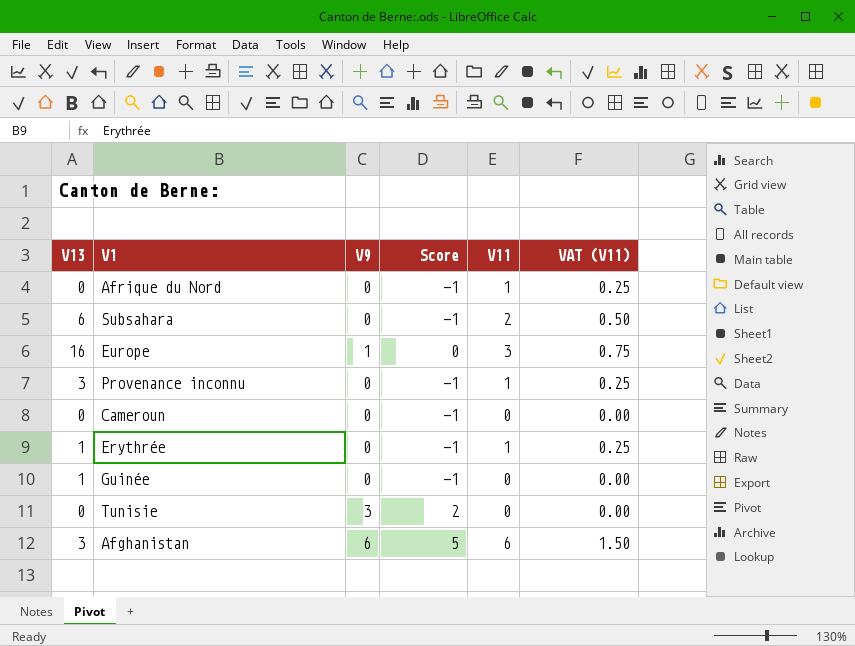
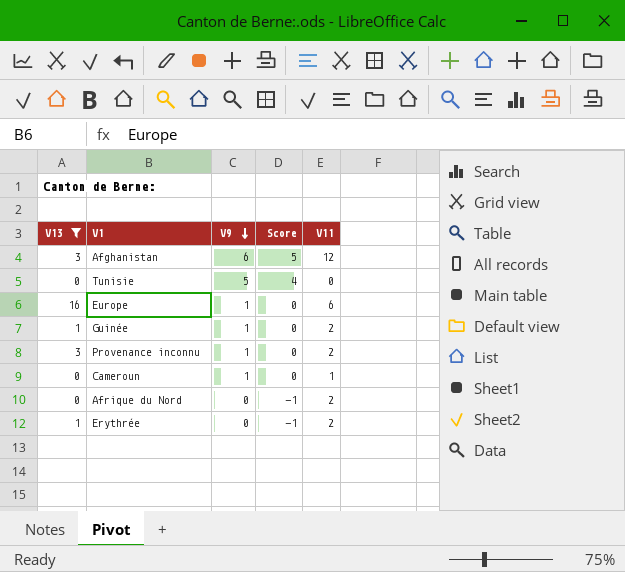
filter: none -> V13 != 6
row order: none -> V9 descending
column VAT (V11) | formula: [V11] * 0.25 -> none
Afghanistan | V11: 6 -> 12
Tunisie | V9: 3 -> 5
Tunisie | Score: 2 -> 4
Europe | V11: 3 -> 6
Guinée | V9: 0 -> 1
Guinée | Score: -1 -> 0
Guinée | V11: 0 -> 2
Provenance inconnu | V9: 0 -> 1
Provenance inconnu | Score: -1 -> 0
Provenance inconnu | V11: 1 -> 2
Cameroun | V9: 0 -> 1
Cameroun | Score: -1 -> 0
Cameroun | V11: 0 -> 1
Afrique du Nord | V11: 1 -> 2
Erythrée | V11: 1 -> 2

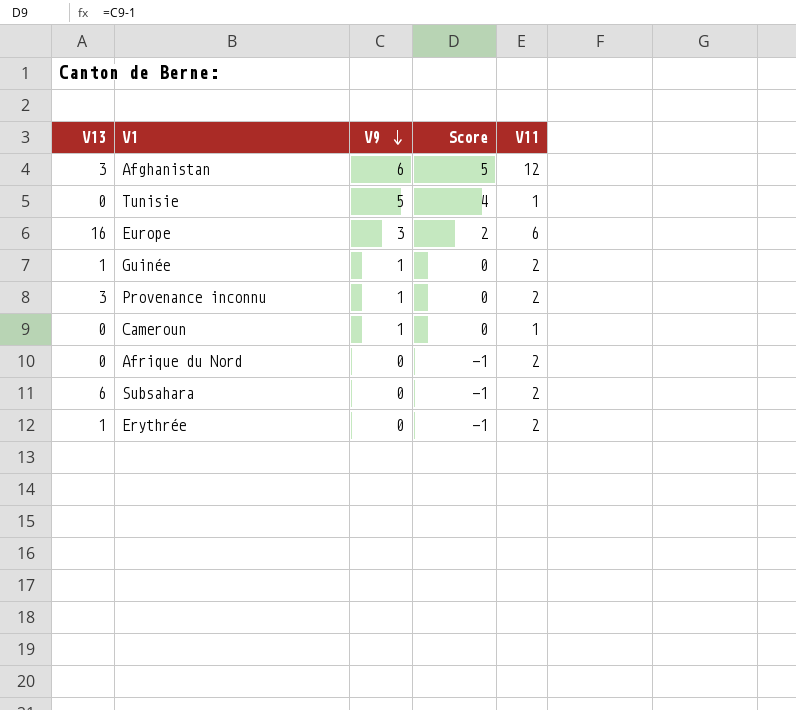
filter: V13 != 6 -> none
Tunisie | V11: 0 -> 1
Europe | V9: 1 -> 3
Europe | Score: 0 -> 2

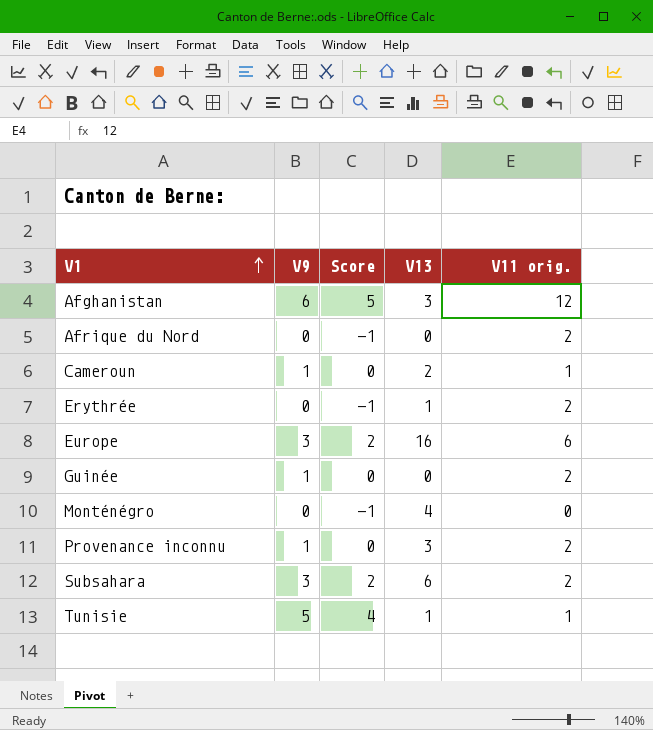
row order: V9 descending -> V1 ascending
column V13 | position: 1 -> 4
column name: V11 -> V11 orig.
Cameroun | V13: 0 -> 2
Guinée | V13: 1 -> 0
row Monténégro: none -> 0 | -1 | 4 | 0
Subsahara | V9: 0 -> 3
Subsahara | Score: -1 -> 2
Tunisie | V13: 0 -> 1

